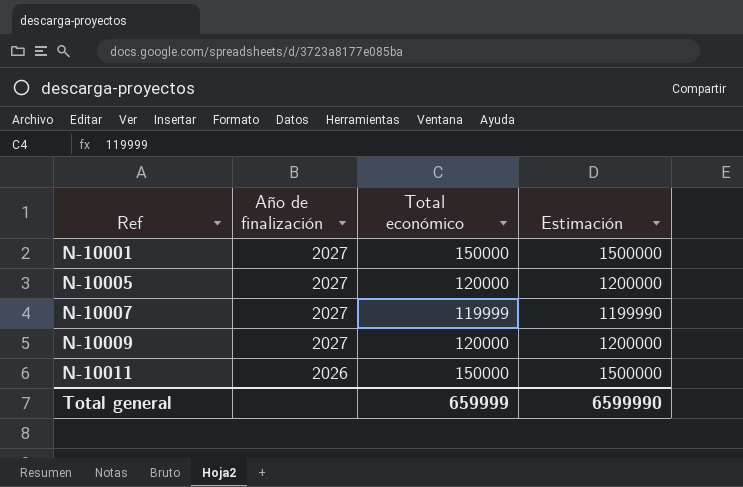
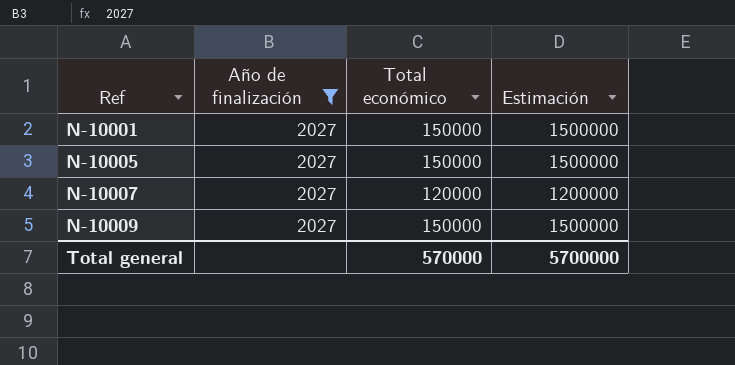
filter: none -> Año de finalización = 2027
N-10005 | Total económico: 120000 -> 150000
N-10005 | Estimación: 1200000 -> 1500000
N-10007 | Total económico: 119999 -> 120000
N-10007 | Estimación: 1199990 -> 1200000
N-10009 | Total económico: 120000 -> 150000
N-10009 | Estimación: 1200000 -> 1500000
Total general | Total económico: 659999 -> 570000
Total general | Estimación: 6599990 -> 5700000

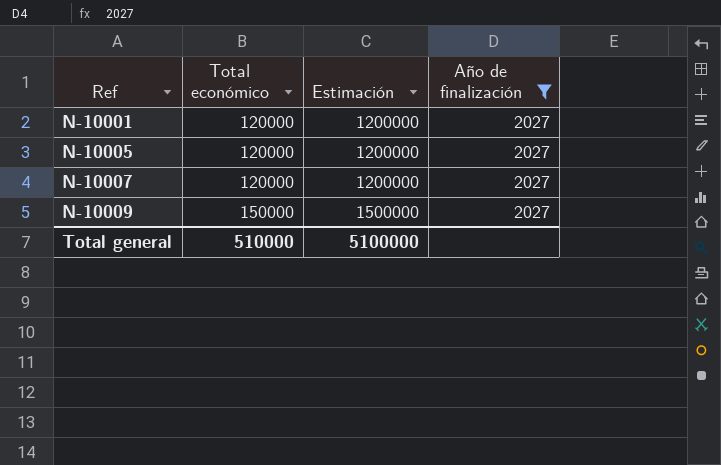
column Año de finalización | position: 2 -> 4
N-10001 | Total económico: 150000 -> 120000
N-10001 | Estimación: 1500000 -> 1200000
N-10005 | Total económico: 150000 -> 120000
N-10005 | Estimación: 1500000 -> 1200000
Total general | Total económico: 570000 -> 510000
Total general | Estimación: 5700000 -> 5100000

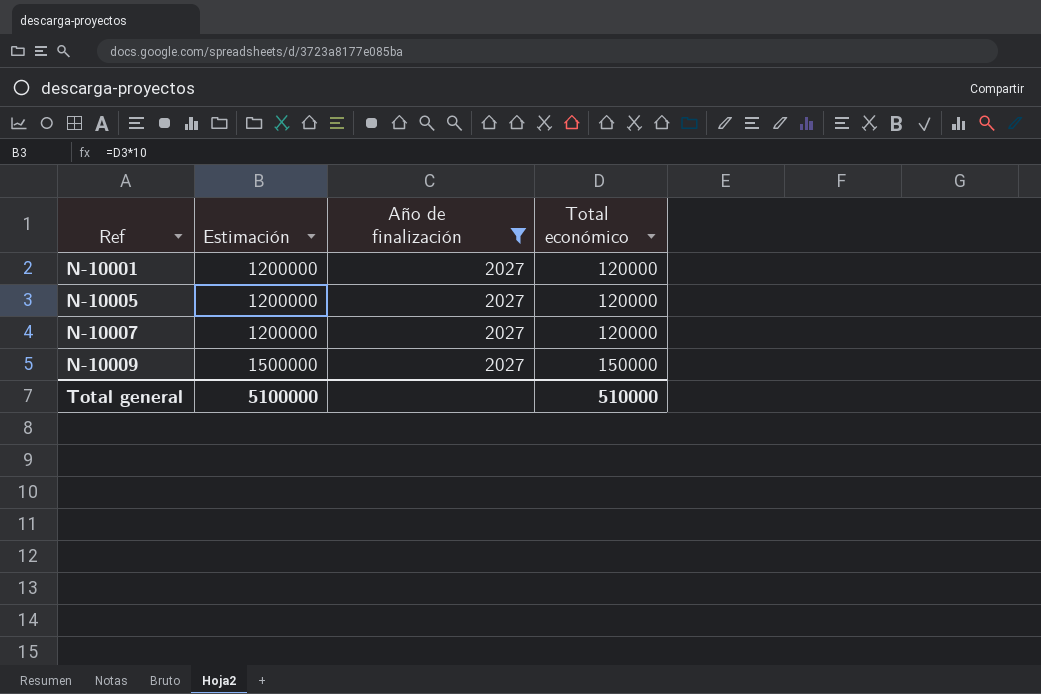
column Total económico | position: 2 -> 4

